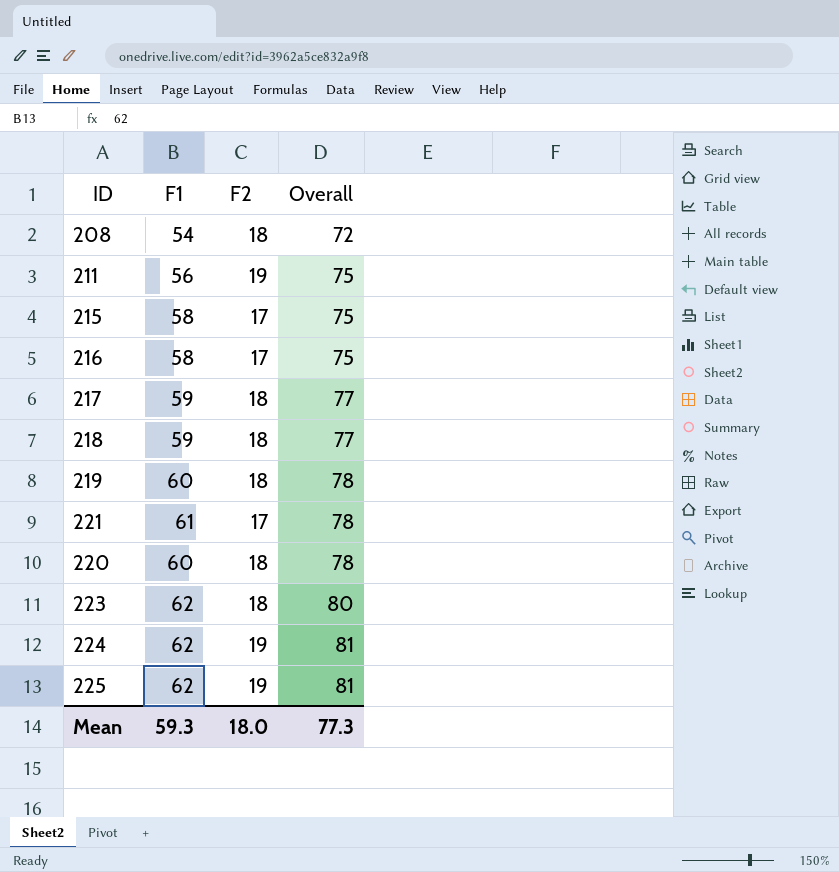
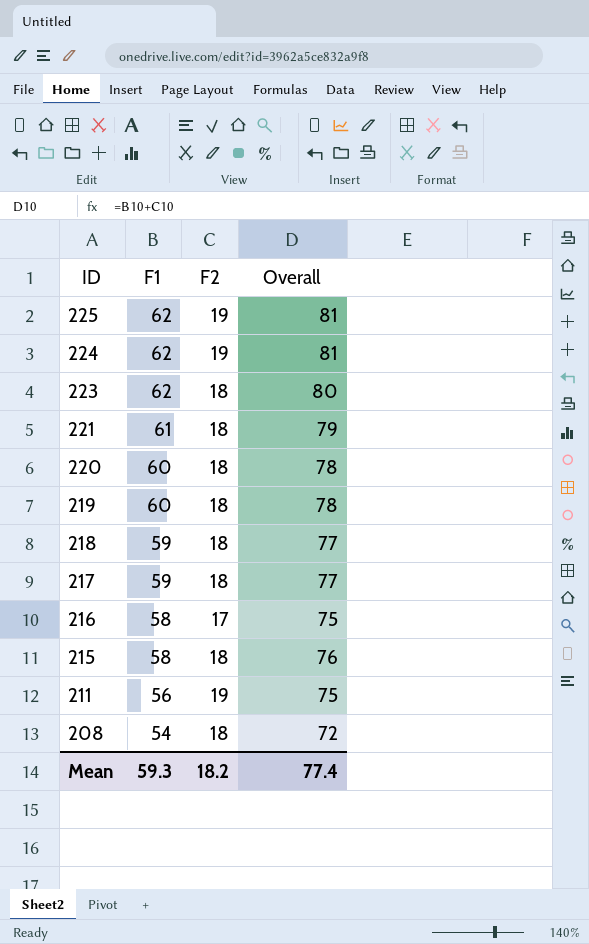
row order: Overall ascending -> ID descending
221 | F2: 17 -> 18
221 | Overall: 78 -> 79
215 | F2: 17 -> 18
215 | Overall: 75 -> 76
Mean | F2: 18.0 -> 18.2
Mean | Overall: 77.3 -> 77.4

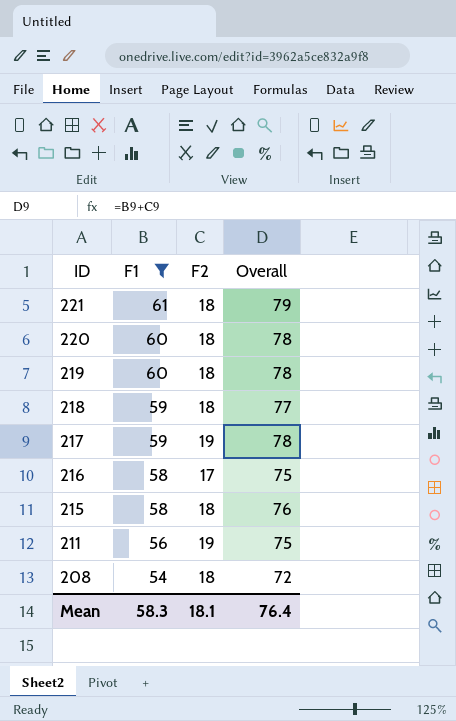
filter: none -> F1 != 62
217 | F2: 18 -> 19
217 | Overall: 77 -> 78
Mean | F1: 59.3 -> 58.3
Mean | F2: 18.2 -> 18.1
Mean | Overall: 77.4 -> 76.4

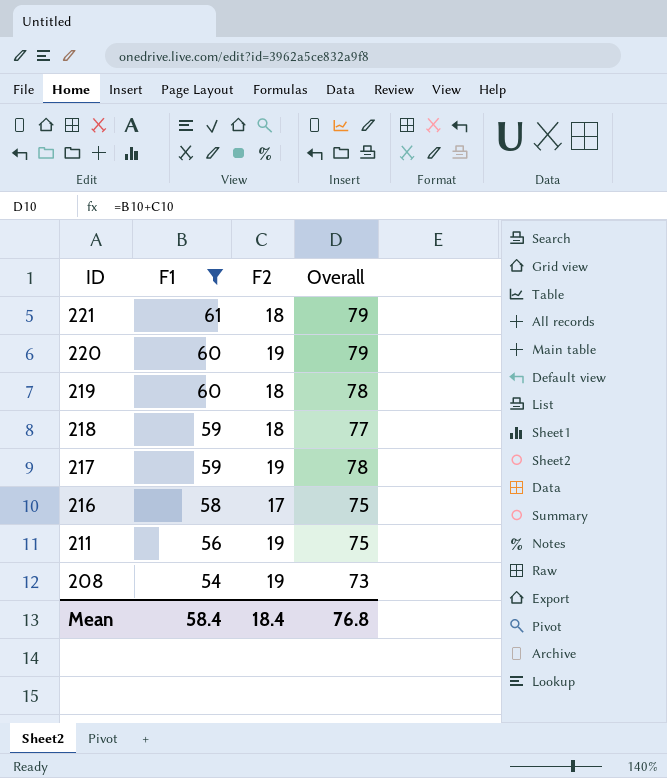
row 215: 58 | 18 | 76 -> none
220 | F2: 18 -> 19
220 | Overall: 78 -> 79
208 | F2: 18 -> 19
208 | Overall: 72 -> 73
Mean | F1: 58.3 -> 58.4
Mean | F2: 18.1 -> 18.4
Mean | Overall: 76.4 -> 76.8

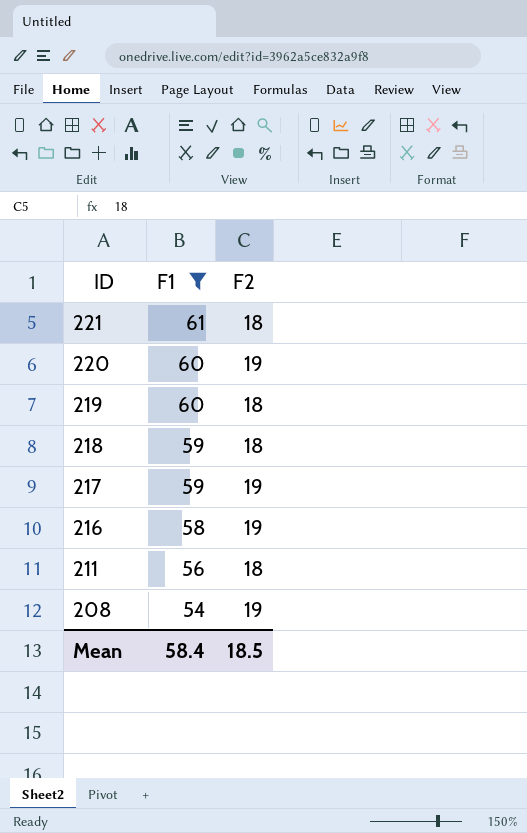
column Overall | formula: [F1] + [F2] -> none
216 | F2: 17 -> 19
211 | F2: 19 -> 18
Mean | F2: 18.4 -> 18.5

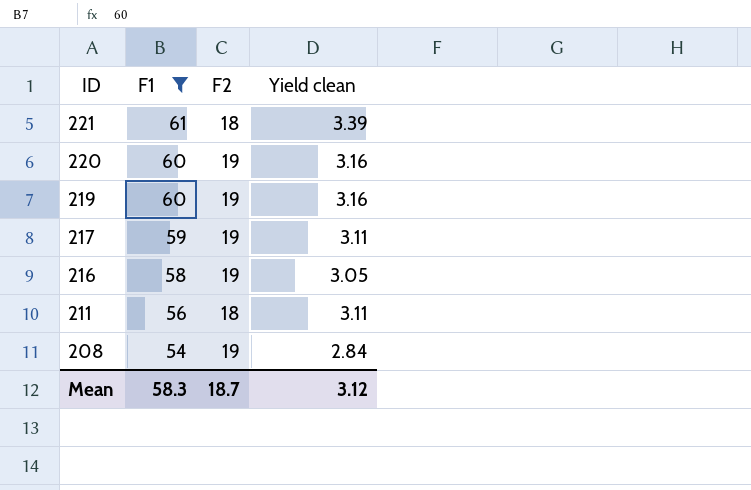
column Yield clean | formula: none -> [F1] / [F2]
row 218: 59 | 18 -> none
219 | F2: 18 -> 19
Mean | F1: 58.4 -> 58.3
Mean | F2: 18.5 -> 18.7

